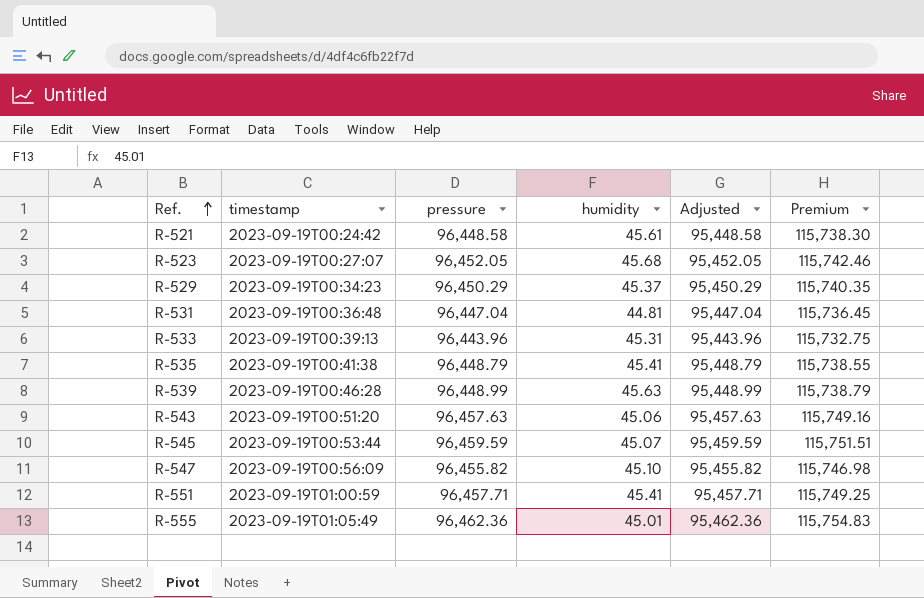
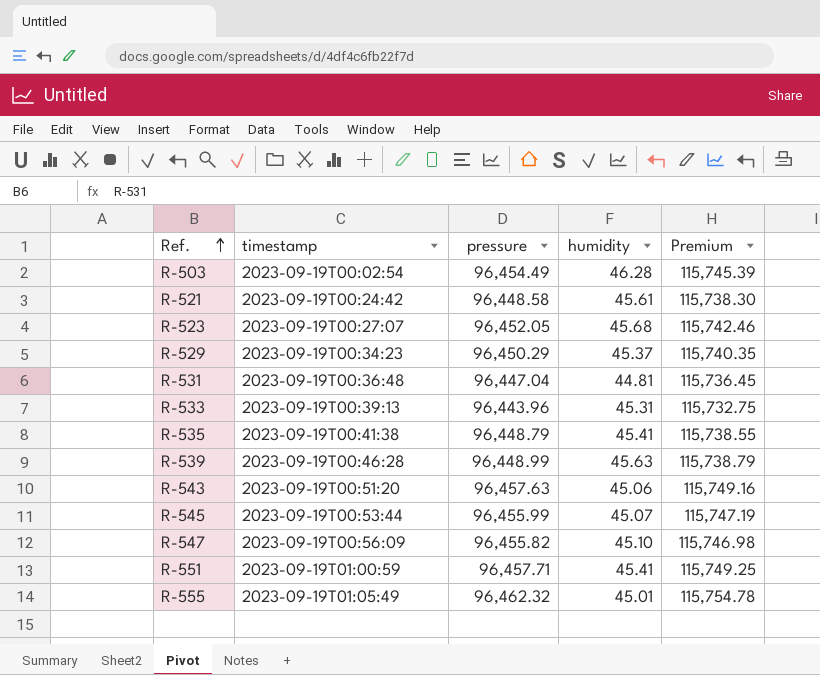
column Adjusted | formula: [pressure] - 1000 -> none
row R-503: none -> 2023-09-19T00:02:54 | 96,454.49 | 46.28 | 115,745.39
R-545 | pressure: 96,459.59 -> 96,455.99
R-545 | Premium: 115,751.51 -> 115,747.19
R-555 | pressure: 96,462.36 -> 96,462.32
R-555 | Premium: 115,754.83 -> 115,754.78

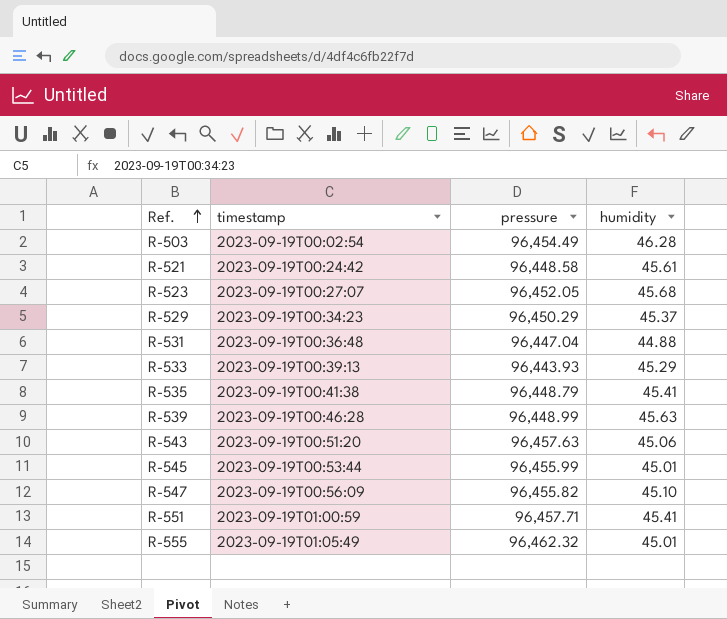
column Premium | formula: [pressure] * 1.2 -> none
R-531 | humidity: 44.81 -> 44.88
R-533 | pressure: 96,443.96 -> 96,443.93
R-533 | humidity: 45.31 -> 45.29
R-545 | humidity: 45.07 -> 45.01

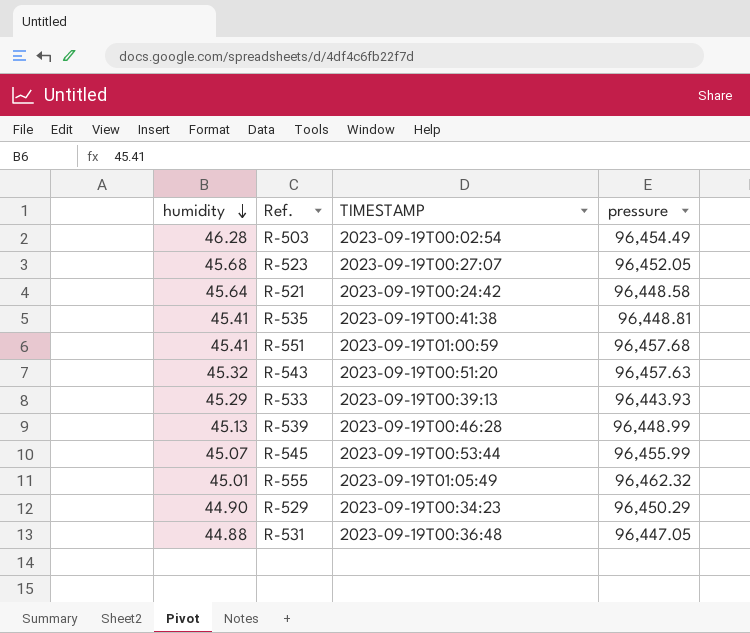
row order: Ref. ascending -> humidity descending
column humidity | position: 4 -> 1
column name: timestamp -> TIMESTAMP
row R-547: 2023-09-19T00:56:09 | 96,455.82 | 45.10 -> none
R-521 | humidity: 45.61 -> 45.64
R-535 | pressure: 96,448.79 -> 96,448.81
R-551 | pressure: 96,457.71 -> 96,457.68
R-543 | humidity: 45.06 -> 45.32
R-539 | humidity: 45.63 -> 45.13
R-545 | humidity: 45.01 -> 45.07
R-529 | humidity: 45.37 -> 44.90
R-531 | pressure: 96,447.04 -> 96,447.05

